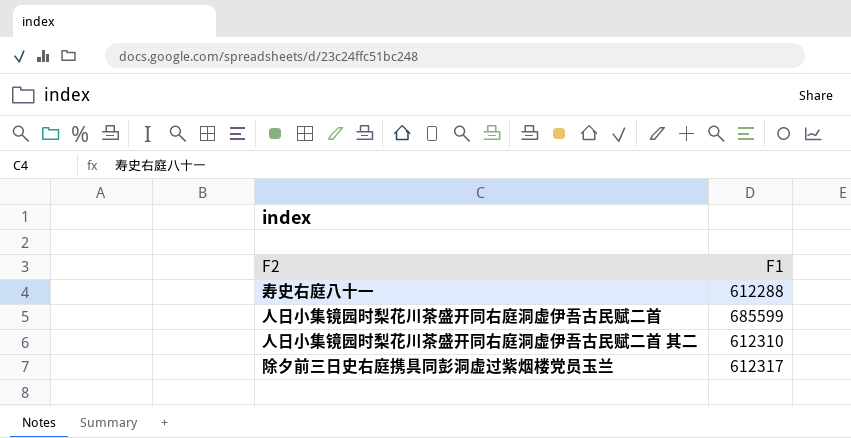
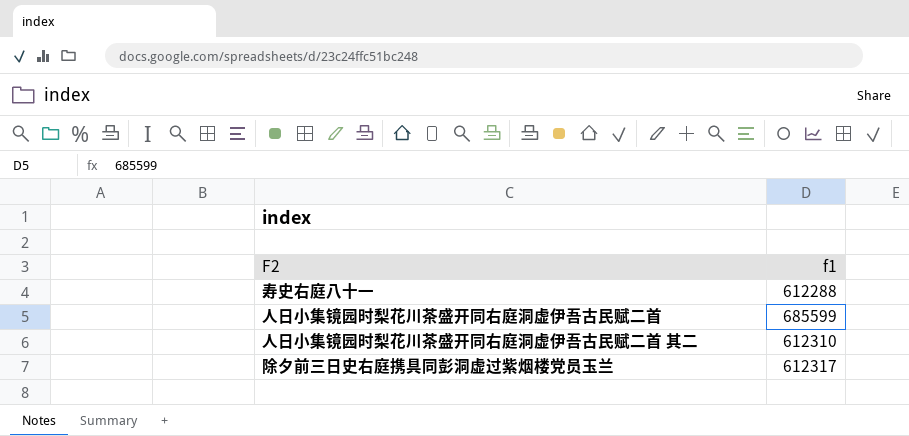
column name: F1 -> f1

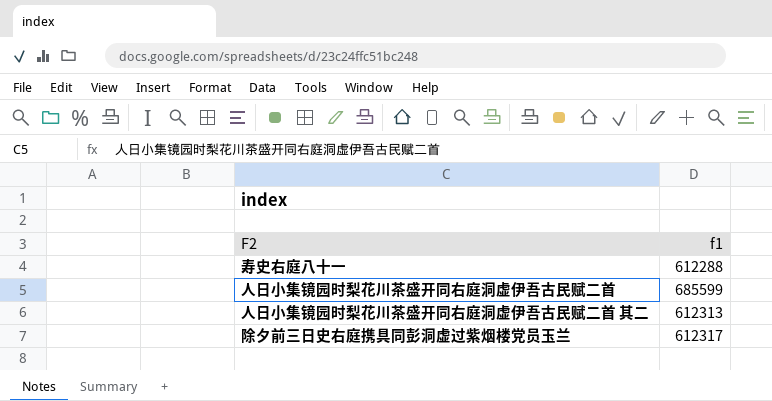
人日小集镜园时梨花川茶盛开同右庭洞虚伊吾古民赋二首 其二 | f1: 612310 -> 612313

